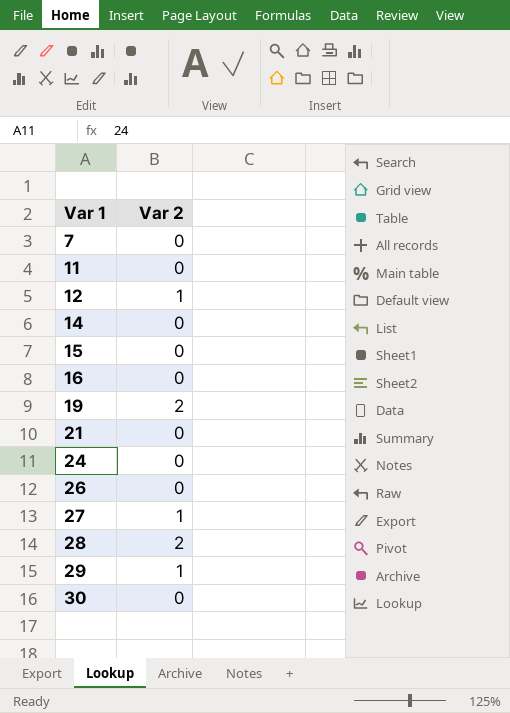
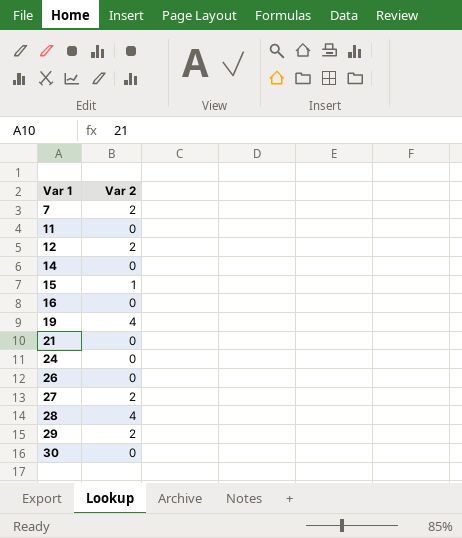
7 | Var 2: 0 -> 2
12 | Var 2: 1 -> 2
15 | Var 2: 0 -> 1
19 | Var 2: 2 -> 4
27 | Var 2: 1 -> 2
28 | Var 2: 2 -> 4
29 | Var 2: 1 -> 2

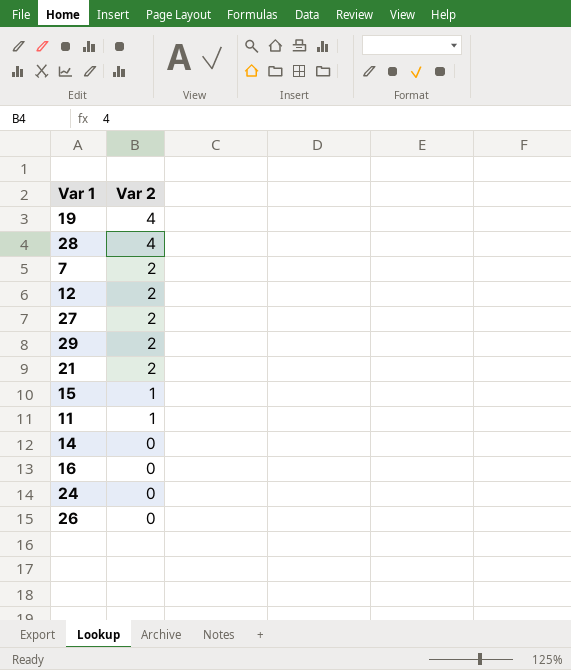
row order: Var 1 ascending -> Var 2 descending
row 30: 0 -> none
21 | Var 2: 0 -> 2
11 | Var 2: 0 -> 1

